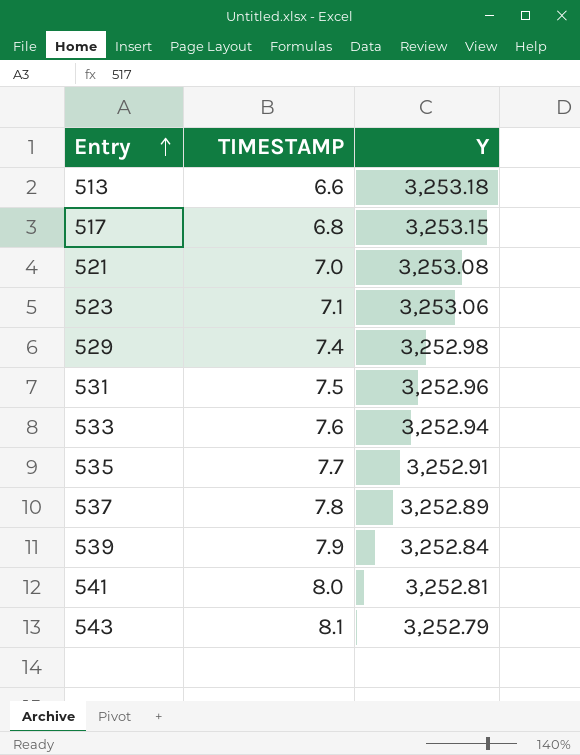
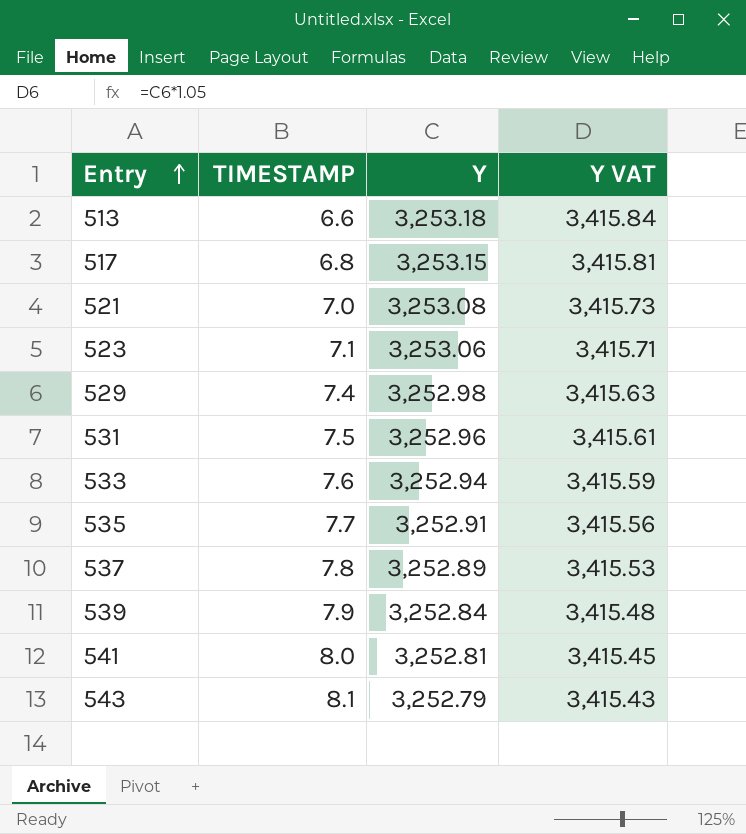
column Y VAT | formula: none -> [Y] * 1.05

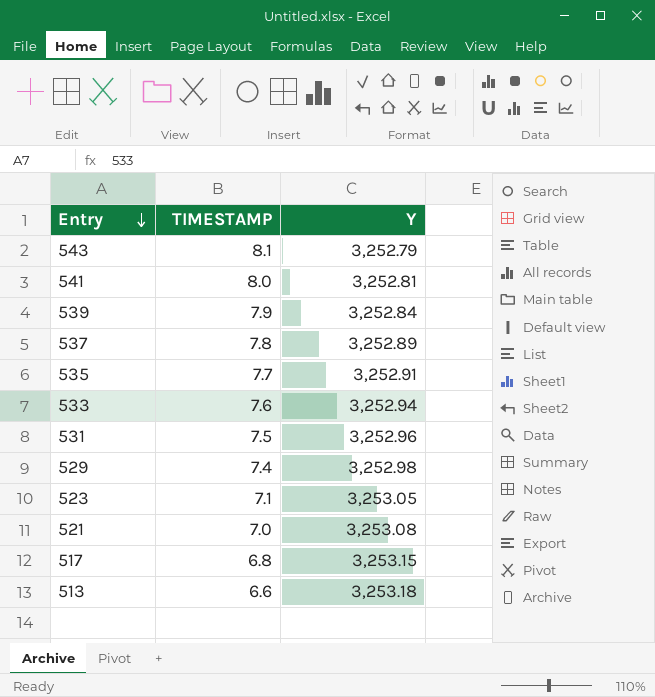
row order: Entry ascending -> Entry descending
column Y VAT | formula: [Y] * 1.05 -> none
523 | Y: 3,253.06 -> 3,253.05

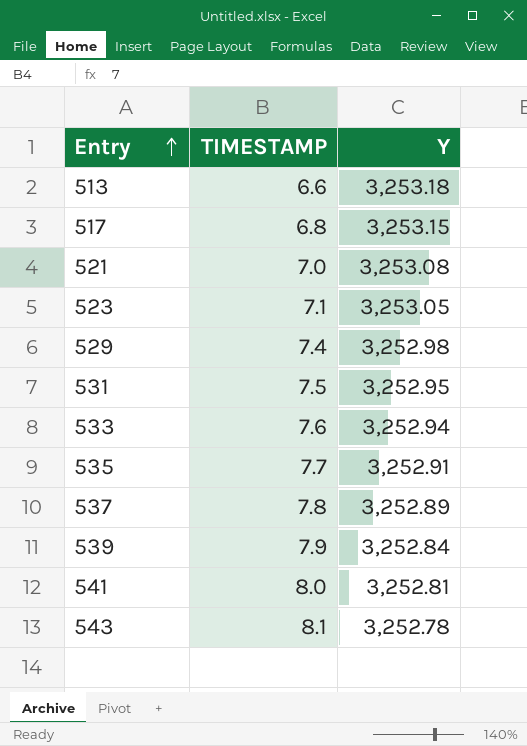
row order: Entry descending -> Entry ascending
531 | Y: 3,252.96 -> 3,252.95
543 | Y: 3,252.79 -> 3,252.78

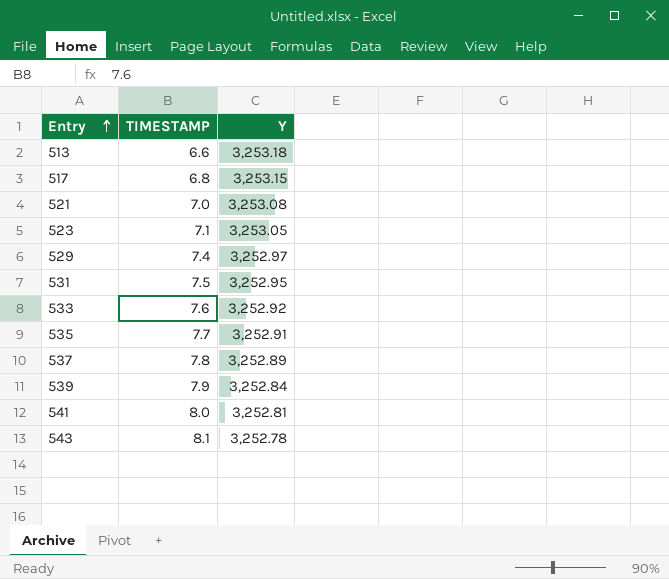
529 | Y: 3,252.98 -> 3,252.97
533 | Y: 3,252.94 -> 3,252.92

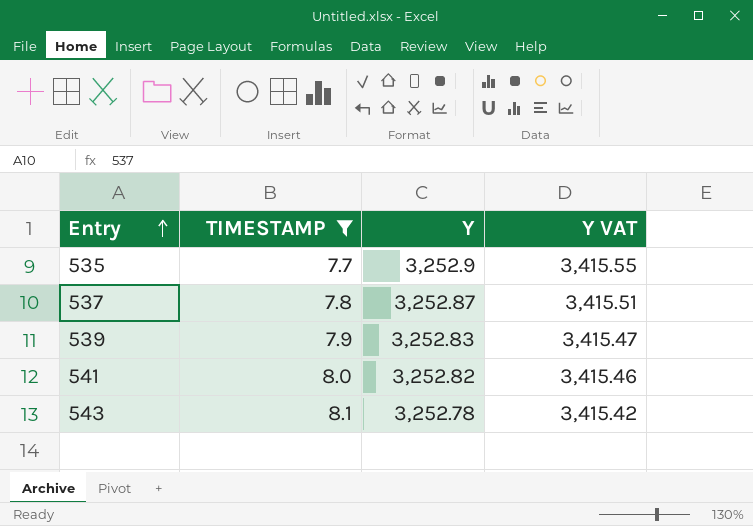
filter: none -> TIMESTAMP >= 7.7
column Y VAT | formula: none -> [Y] * 1.05
535 | Y: 3,252.91 -> 3,252.9
537 | Y: 3,252.89 -> 3,252.87
539 | Y: 3,252.84 -> 3,252.83
541 | Y: 3,252.81 -> 3,252.82

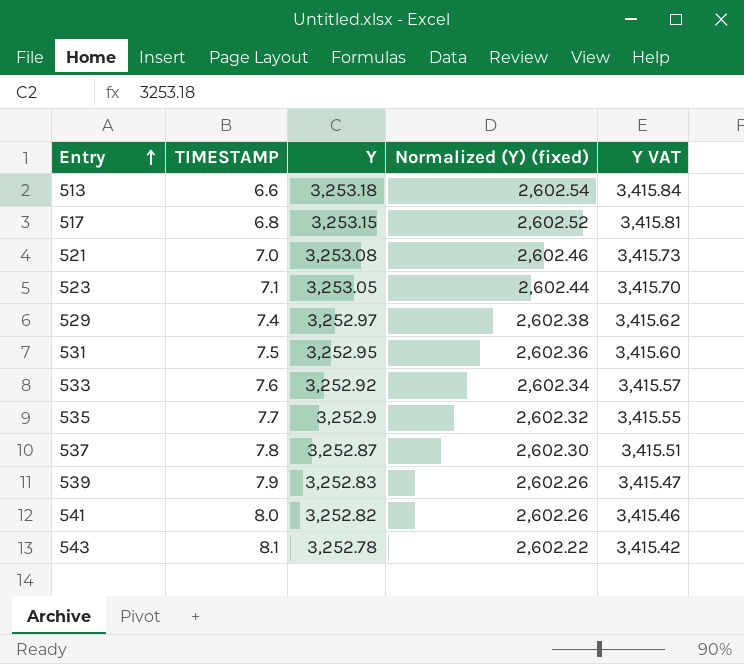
filter: TIMESTAMP >= 7.7 -> none
column Normalized (Y) (fixed) | formula: none -> [Y] * 0.8

